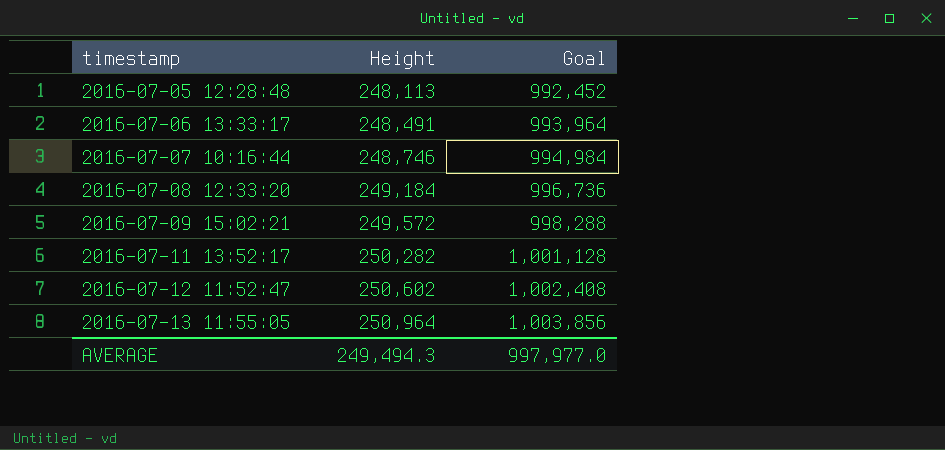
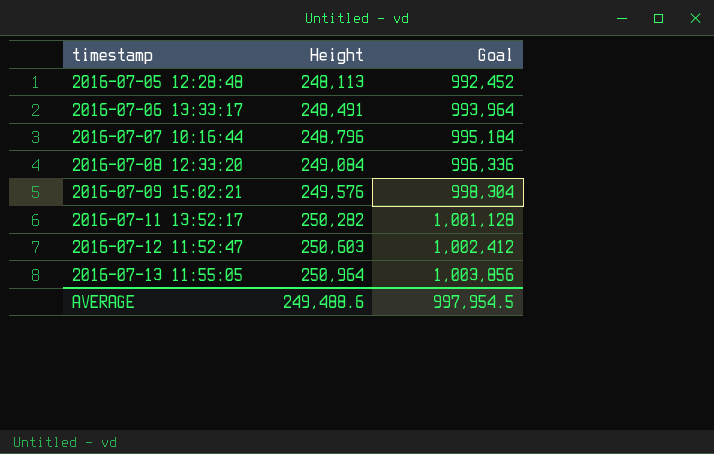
2016-07-07 10:16:44 | Height: 248,746 -> 248,796
2016-07-07 10:16:44 | Goal: 994,984 -> 995,184
2016-07-08 12:33:20 | Height: 249,184 -> 249,084
2016-07-08 12:33:20 | Goal: 996,736 -> 996,336
2016-07-09 15:02:21 | Height: 249,572 -> 249,576
2016-07-09 15:02:21 | Goal: 998,288 -> 998,304
2016-07-12 11:52:47 | Height: 250,602 -> 250,603
2016-07-12 11:52:47 | Goal: 1,002,408 -> 1,002,412
AVERAGE | Height: 249,494.3 -> 249,488.6
AVERAGE | Goal: 997,977.0 -> 997,954.5

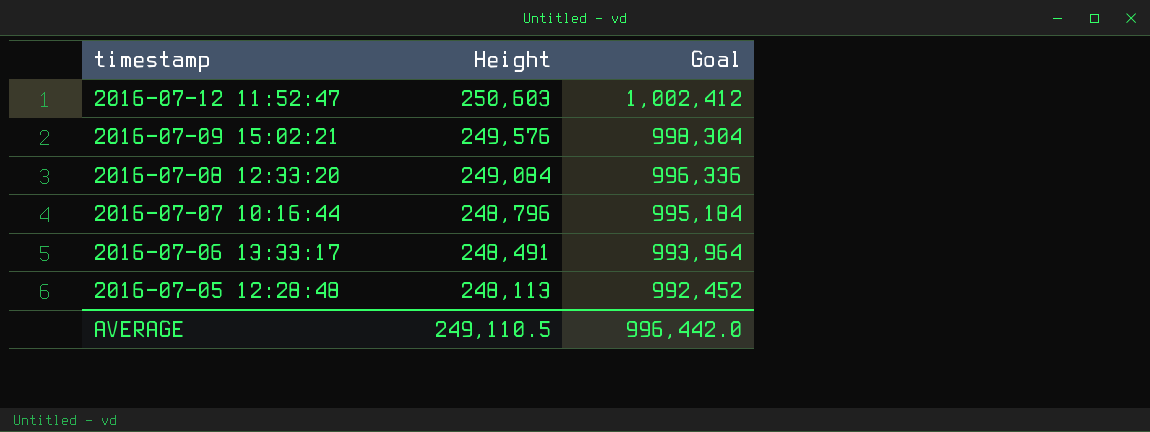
row order: timestamp ascending -> timestamp descending
row 2016-07-11 13:52:17: 250,282 | 1,001,128 -> none
row 2016-07-13 11:55:05: 250,964 | 1,003,856 -> none
AVERAGE | Height: 249,488.6 -> 249,110.5
AVERAGE | Goal: 997,954.5 -> 996,442.0

